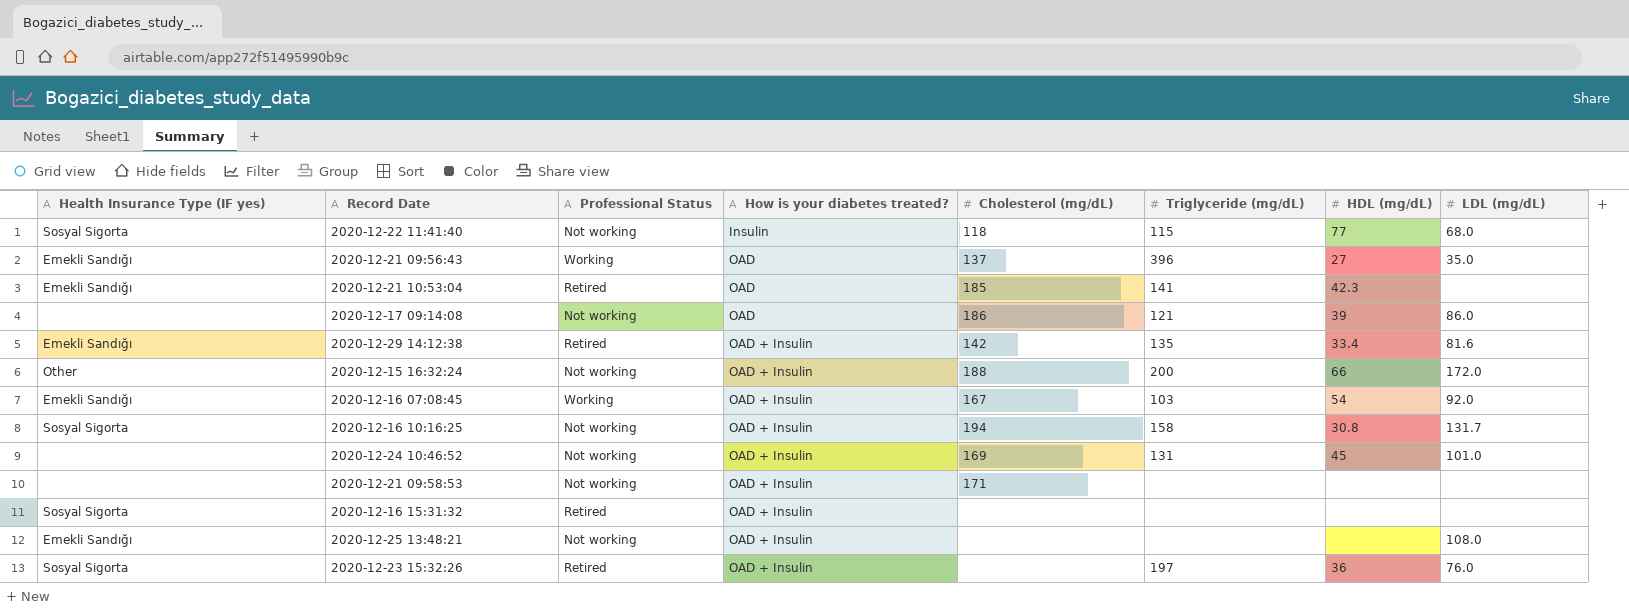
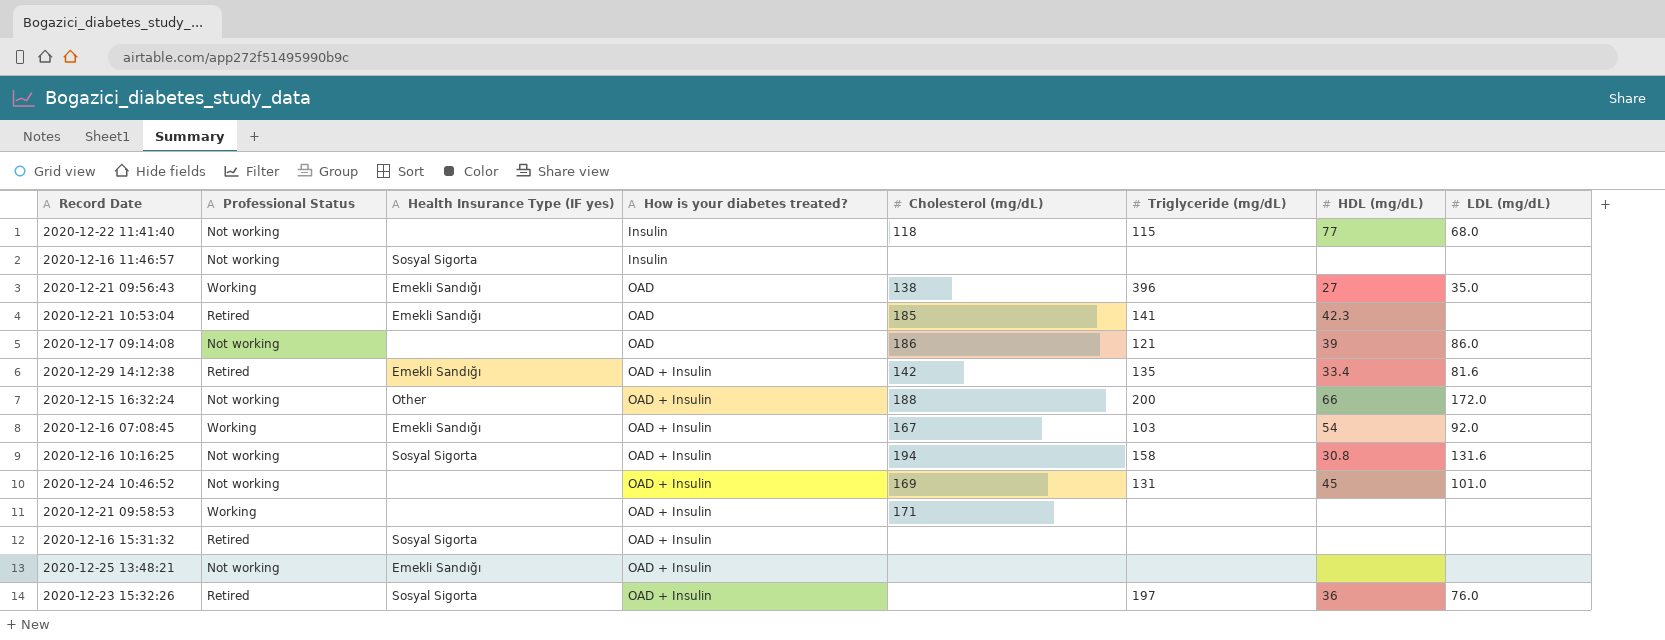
column Health Insurance Type (IF yes) | position: 1 -> 3
2020-12-22 11:41:40 | Health Insurance Type (IF yes): Sosyal Sigorta -> none
row 2020-12-16 11:46:57: none -> Not working | Sosyal Sigorta | Insulin | none | none | none | none
2020-12-21 09:56:43 | Cholesterol (mg/dL): 137 -> 138
2020-12-16 10:16:25 | LDL (mg/dL): 131.7 -> 131.6
2020-12-21 09:58:53 | Professional Status: Not working -> Working
2020-12-25 13:48:21 | LDL (mg/dL): 108.0 -> none

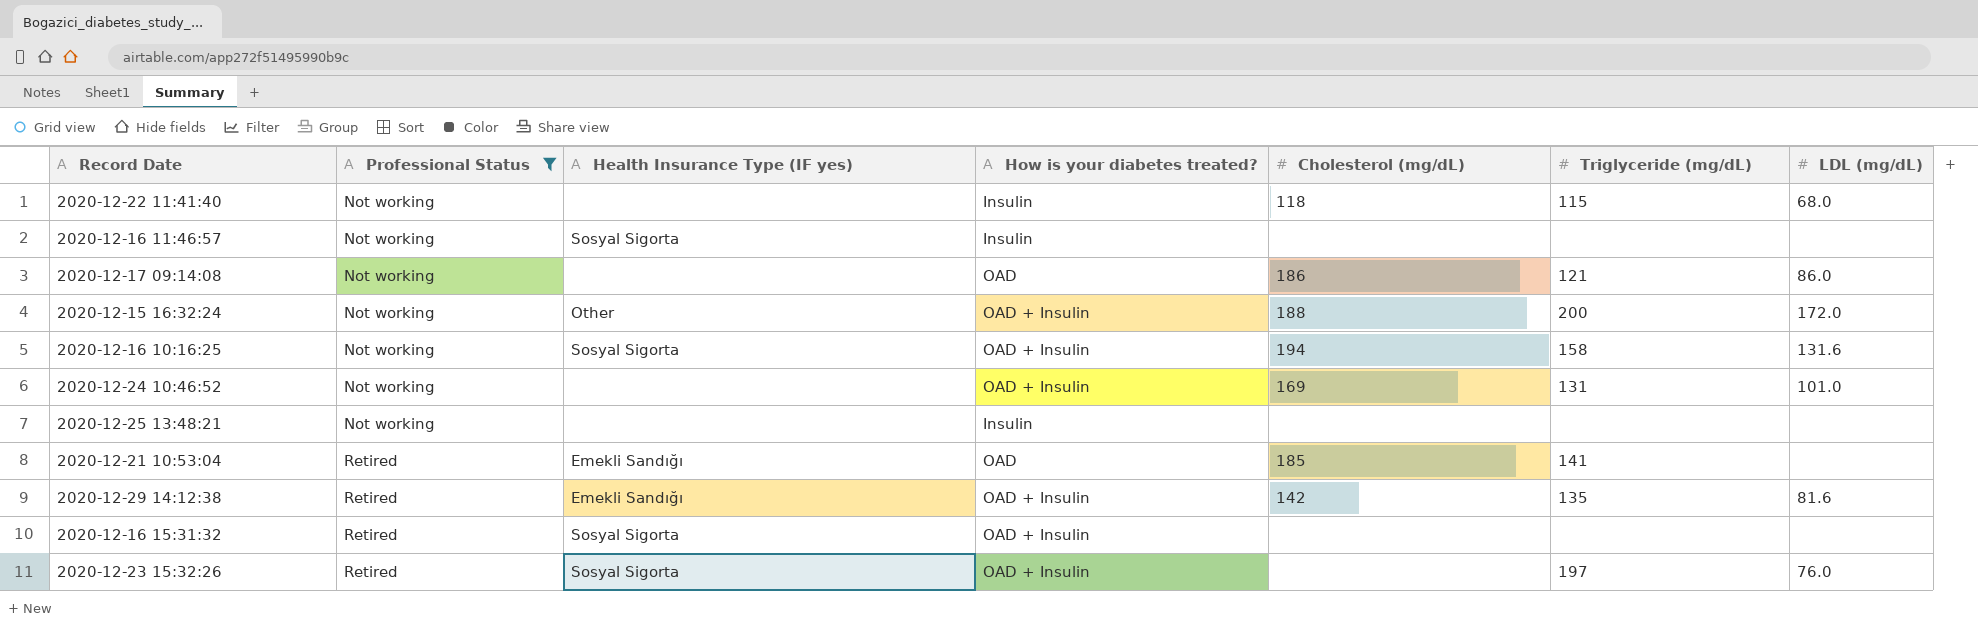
filter: none -> Professional Status != Working
row order: How is your diabetes treated? ascending -> Professional Status ascending
column HDL (mg/dL) | position: 7 -> none
2020-12-25 13:48:21 | Health Insurance Type (IF yes): Emekli Sandığı -> none
2020-12-25 13:48:21 | How is your diabetes treated?: OAD + Insulin -> Insulin

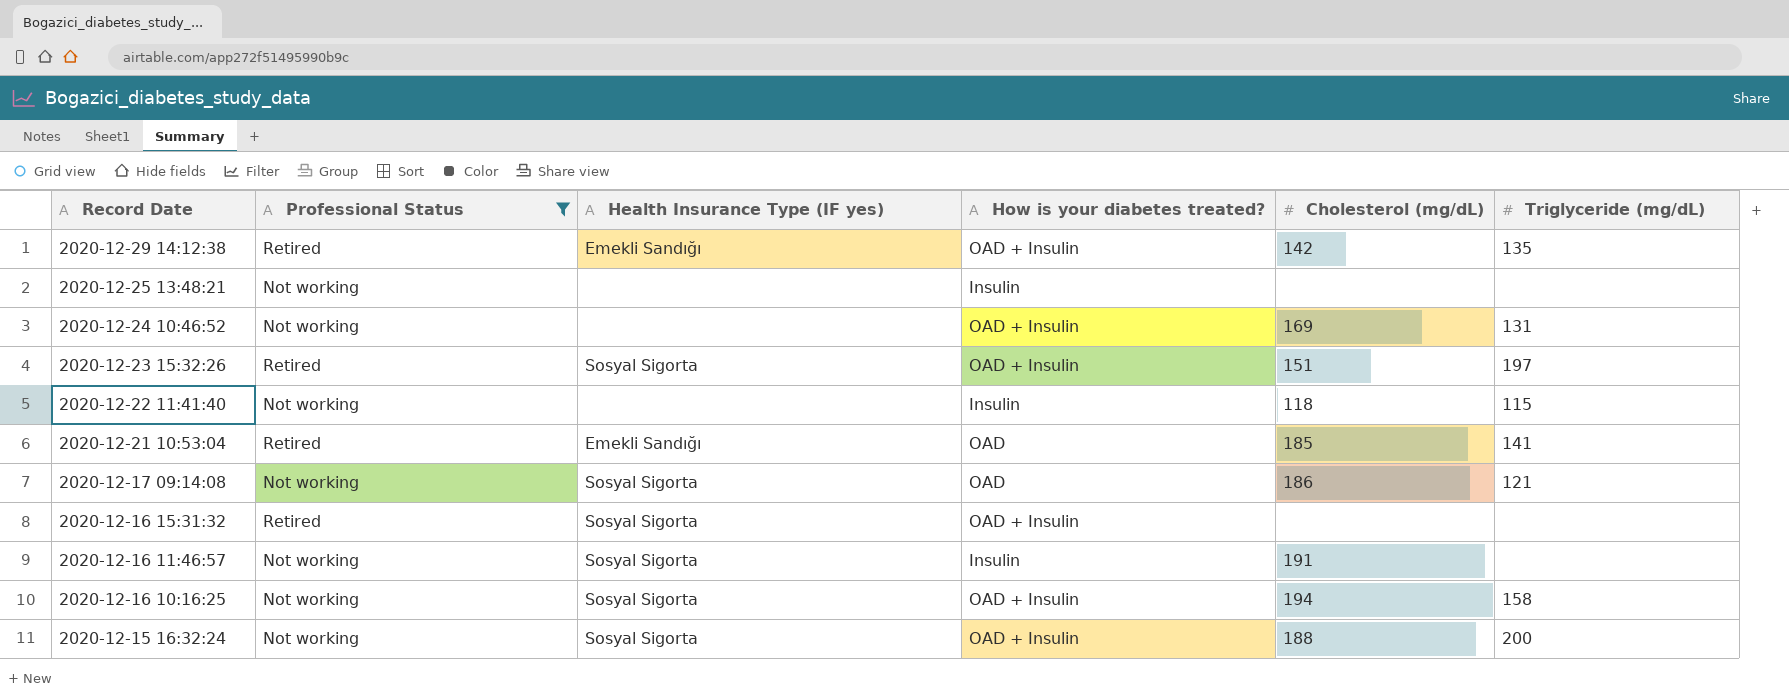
row order: Professional Status ascending -> Record Date descending
column LDL (mg/dL) | position: 7 -> none
2020-12-23 15:32:26 | Cholesterol (mg/dL): none -> 151
2020-12-17 09:14:08 | Health Insurance Type (IF yes): none -> Sosyal Sigorta
2020-12-16 11:46:57 | Cholesterol (mg/dL): none -> 191
2020-12-15 16:32:24 | Health Insurance Type (IF yes): Other -> Sosyal Sigorta

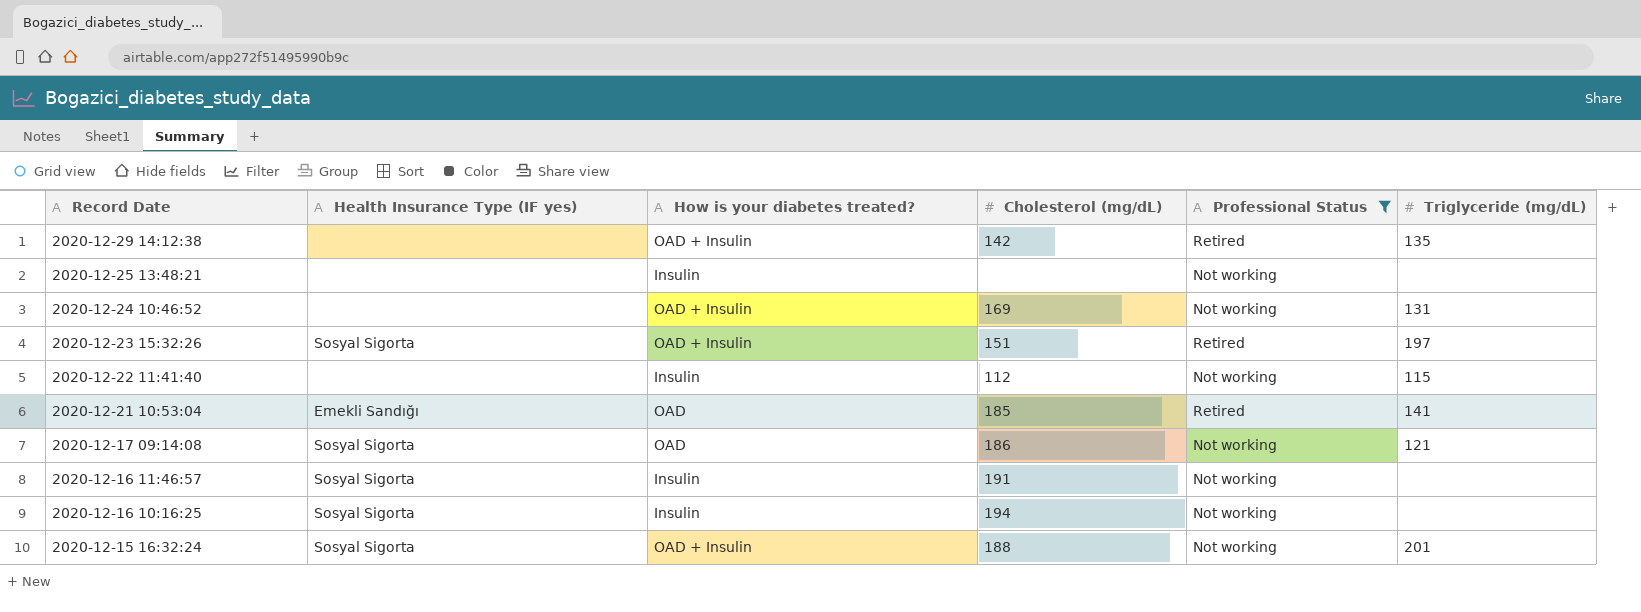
column Professional Status | position: 2 -> 5
row 2020-12-16 15:31:32: Retired | Sosyal Sigorta | OAD + Insulin | none | none -> none
2020-12-29 14:12:38 | Health Insurance Type (IF yes): Emekli Sandığı -> none
2020-12-22 11:41:40 | Cholesterol (mg/dL): 118 -> 112
2020-12-16 10:16:25 | How is your diabetes treated?: OAD + Insulin -> Insulin
2020-12-16 10:16:25 | Triglyceride (mg/dL): 158 -> none
2020-12-15 16:32:24 | Triglyceride (mg/dL): 200 -> 201

